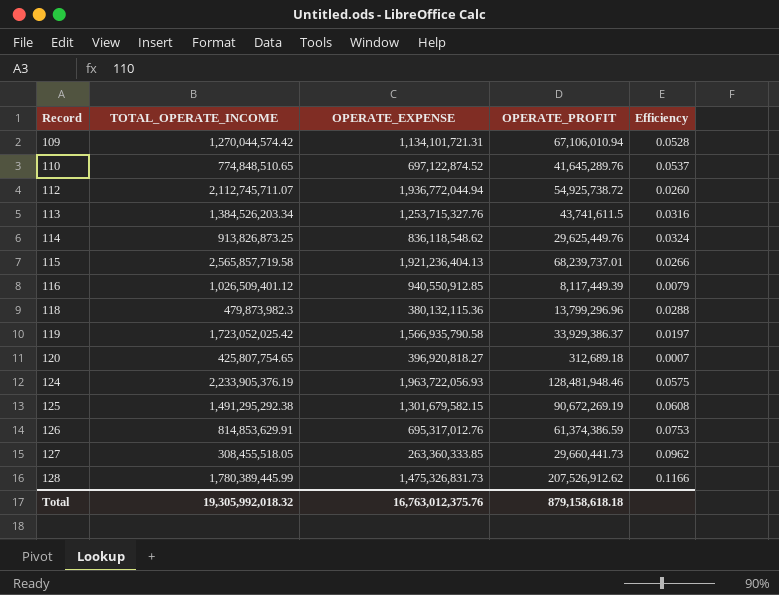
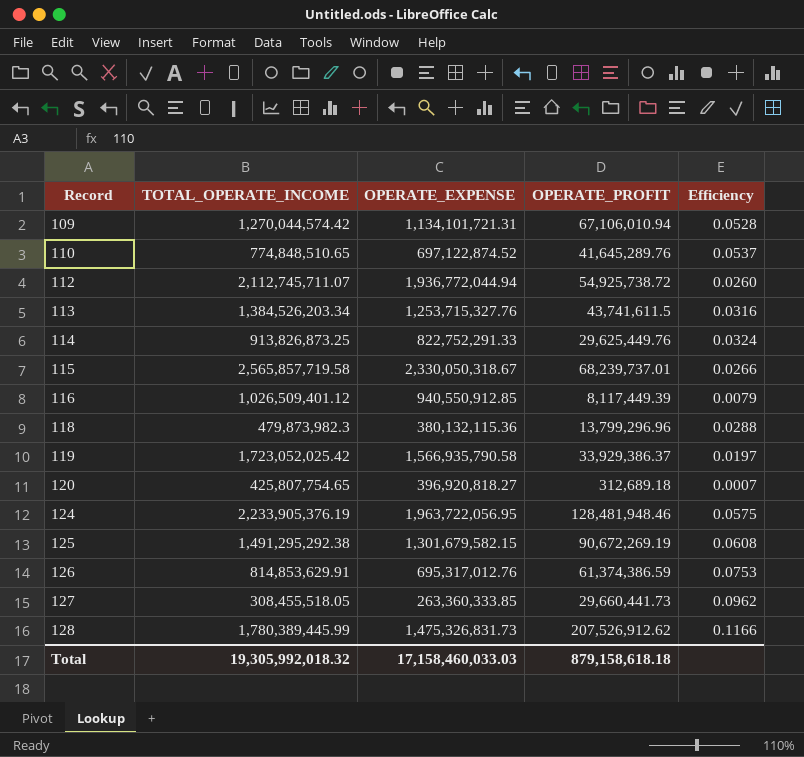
114 | OPERATE_EXPENSE: 836,118,548.62 -> 822,752,291.33
115 | OPERATE_EXPENSE: 1,921,236,404.13 -> 2,330,050,318.67
124 | OPERATE_EXPENSE: 1,963,722,056.93 -> 1,963,722,056.95
Total | OPERATE_EXPENSE: 16,763,012,375.76 -> 17,158,460,033.03

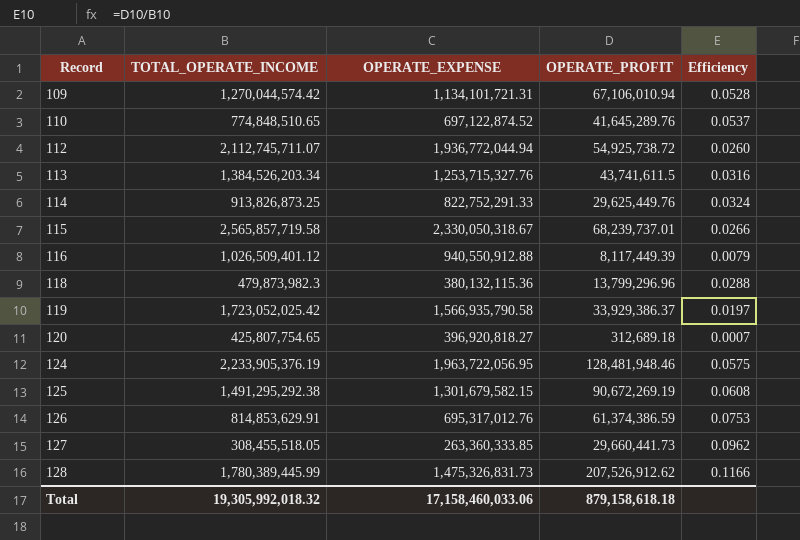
116 | OPERATE_EXPENSE: 940,550,912.85 -> 940,550,912.88
Total | OPERATE_EXPENSE: 17,158,460,033.03 -> 17,158,460,033.06

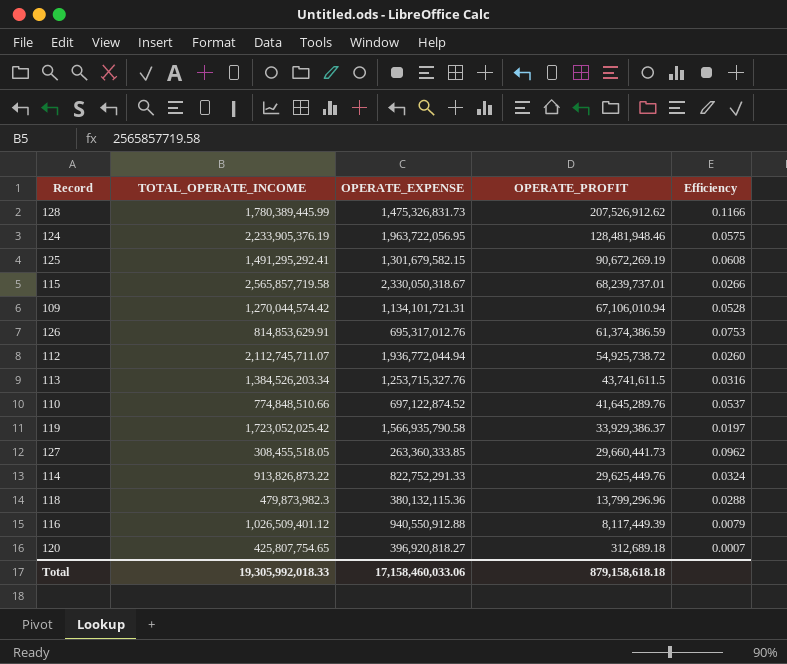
row order: Record ascending -> OPERATE_PROFIT descending
125 | TOTAL_OPERATE_INCOME: 1,491,295,292.38 -> 1,491,295,292.41
110 | TOTAL_OPERATE_INCOME: 774,848,510.65 -> 774,848,510.66
114 | TOTAL_OPERATE_INCOME: 913,826,873.25 -> 913,826,873.22
Total | TOTAL_OPERATE_INCOME: 19,305,992,018.32 -> 19,305,992,018.33

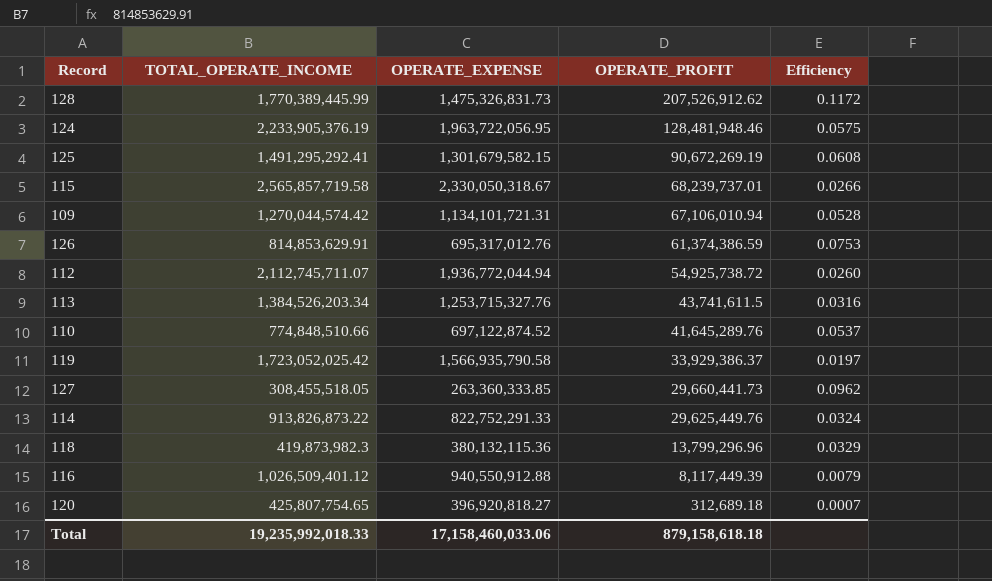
128 | TOTAL_OPERATE_INCOME: 1,780,389,445.99 -> 1,770,389,445.99
128 | Efficiency: 0.1166 -> 0.1172
118 | TOTAL_OPERATE_INCOME: 479,873,982.3 -> 419,873,982.3
118 | Efficiency: 0.0288 -> 0.0329
Total | TOTAL_OPERATE_INCOME: 19,305,992,018.33 -> 19,235,992,018.33

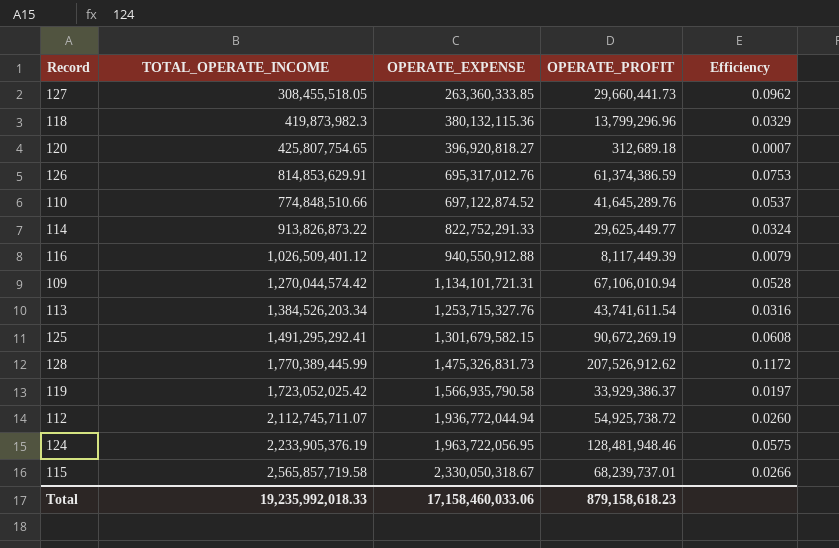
row order: OPERATE_PROFIT descending -> OPERATE_EXPENSE ascending
114 | OPERATE_PROFIT: 29,625,449.76 -> 29,625,449.77
113 | OPERATE_PROFIT: 43,741,611.5 -> 43,741,611.54
Total | OPERATE_PROFIT: 879,158,618.18 -> 879,158,618.23

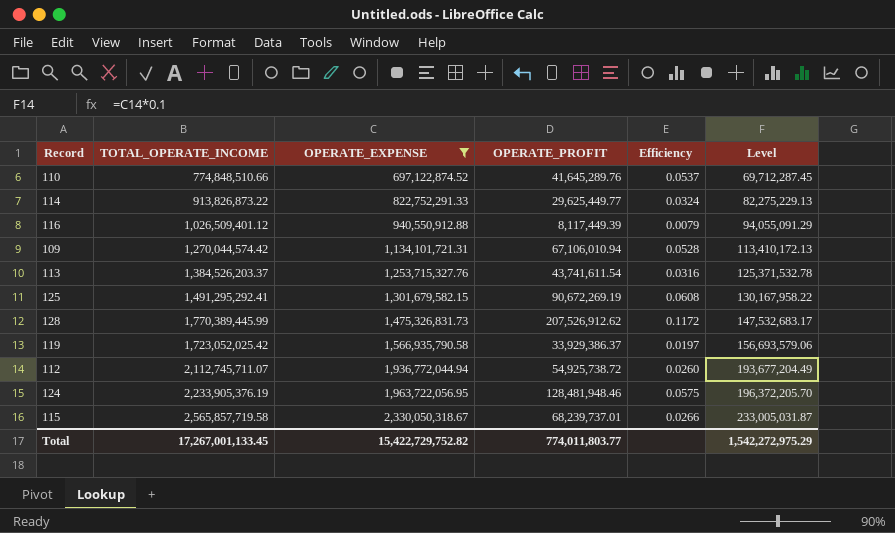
filter: none -> OPERATE_EXPENSE >= 697,122,874.52
column Level | formula: none -> [OPERATE_EXPENSE] * 0.1
113 | TOTAL_OPERATE_INCOME: 1,384,526,203.34 -> 1,384,526,203.37
Total | TOTAL_OPERATE_INCOME: 19,235,992,018.33 -> 17,267,001,133.45
Total | OPERATE_EXPENSE: 17,158,460,033.06 -> 15,422,729,752.82
Total | OPERATE_PROFIT: 879,158,618.23 -> 774,011,803.77

